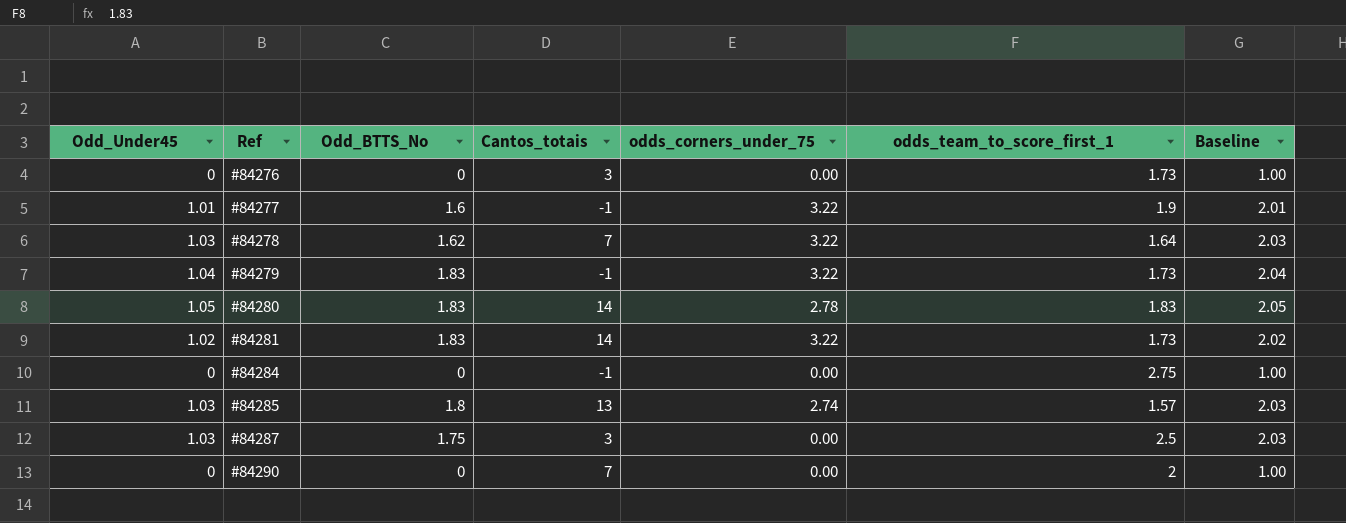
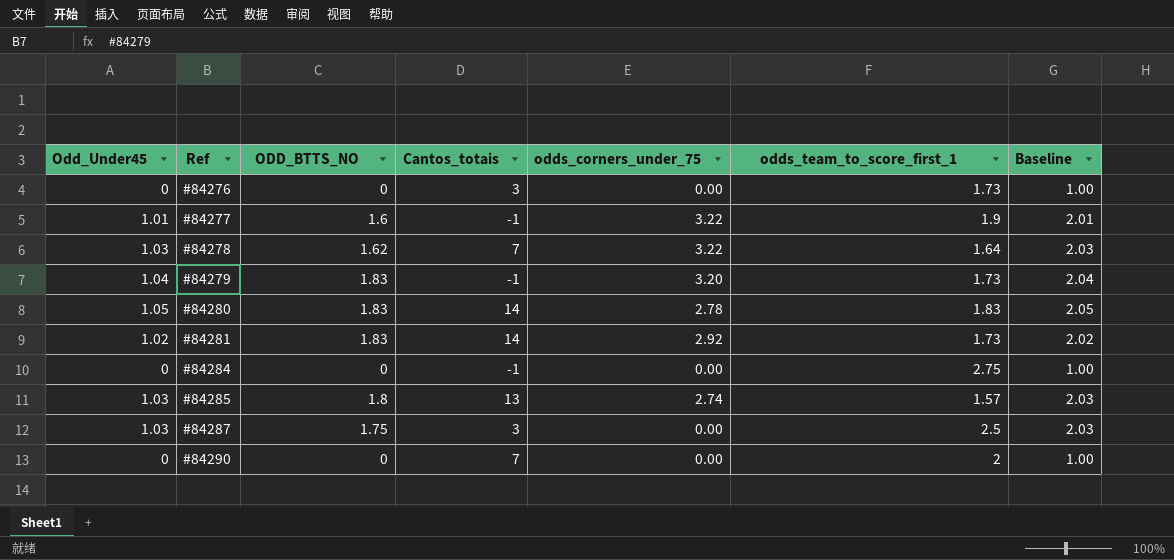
column name: Odd_BTTS_No -> ODD_BTTS_NO
#84279 | odds_corners_under_75: 3.22 -> 3.20
#84281 | odds_corners_under_75: 3.22 -> 2.92

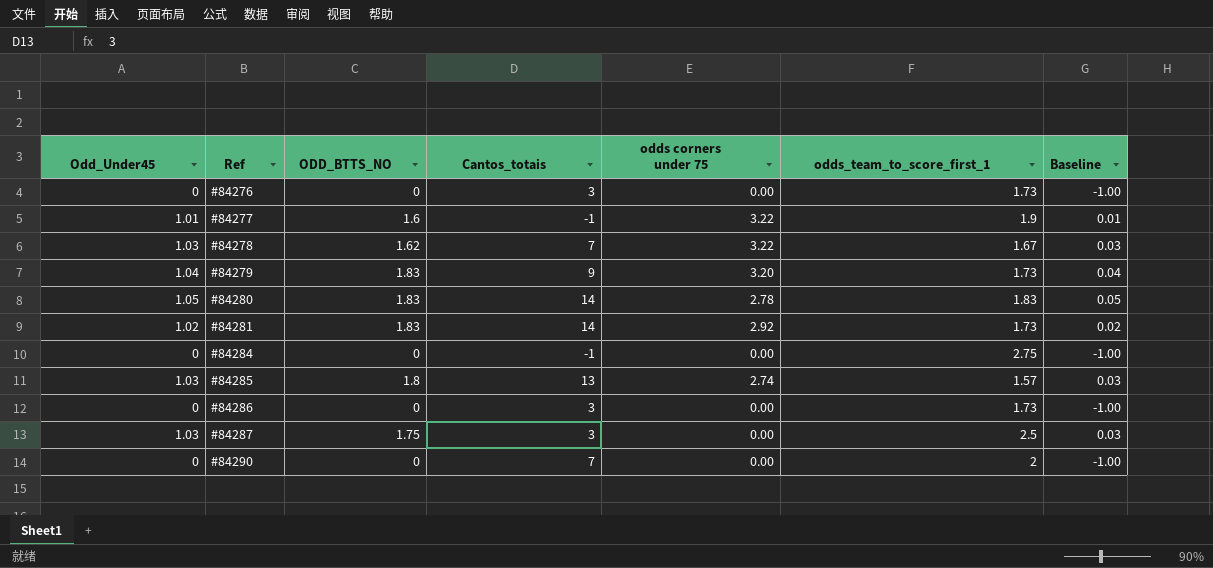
column name: odds_corners_under_75 -> odds corners under 75
column Baseline | formula: [Odd_Under45] + 1 -> [Odd_Under45] - 1
#84278 | odds_team_to_score_first_1: 1.64 -> 1.67
#84279 | Cantos_totais: -1 -> 9
row #84286: none -> 0 | 0 | 3 | 0.00 | 1.73 | -1.00

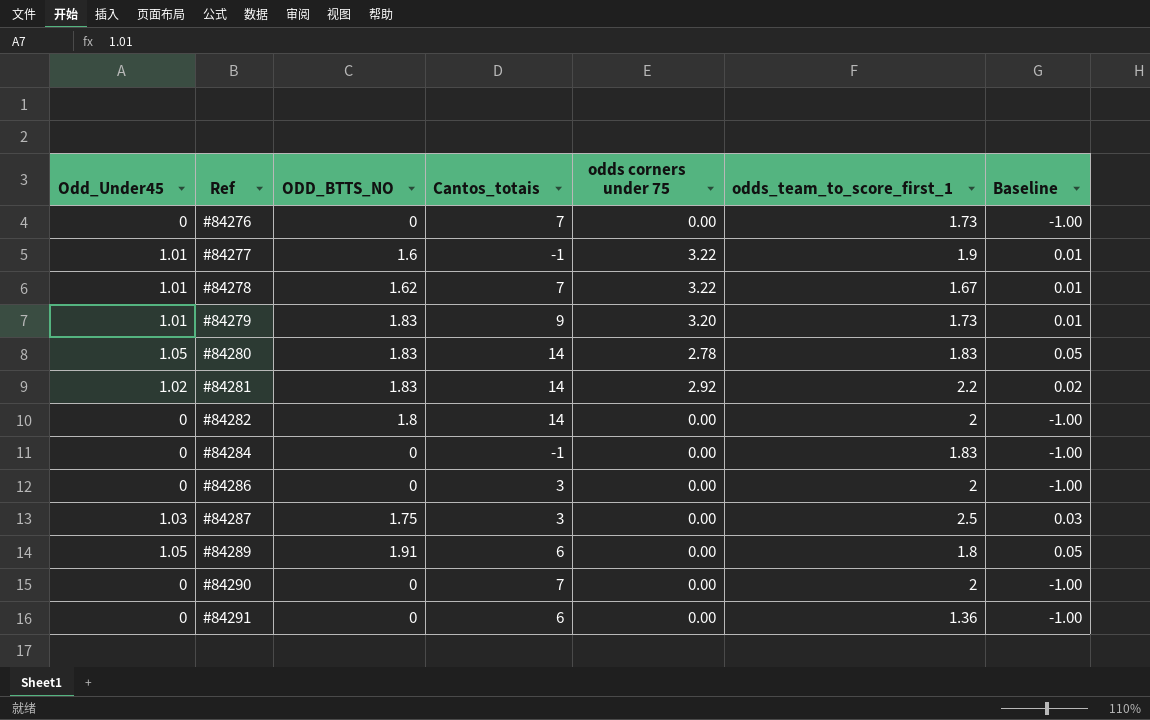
row #84285: 1.03 | 1.8 | 13 | 2.74 | 1.57 | 0.03 -> none
#84276 | Cantos_totais: 3 -> 7
#84278 | Odd_Under45: 1.03 -> 1.01
#84278 | Baseline: 0.03 -> 0.01
#84279 | Odd_Under45: 1.04 -> 1.01
#84279 | Baseline: 0.04 -> 0.01
#84281 | odds_team_to_score_first_1: 1.73 -> 2.2
row #84282: none -> 0 | 1.8 | 14 | 0.00 | 2 | -1.00
#84284 | odds_team_to_score_first_1: 2.75 -> 1.83
#84286 | odds_team_to_score_first_1: 1.73 -> 2
row #84289: none -> 1.05 | 1.91 | 6 | 0.00 | 1.8 | 0.05
row #84291: none -> 0 | 0 | 6 | 0.00 | 1.36 | -1.00

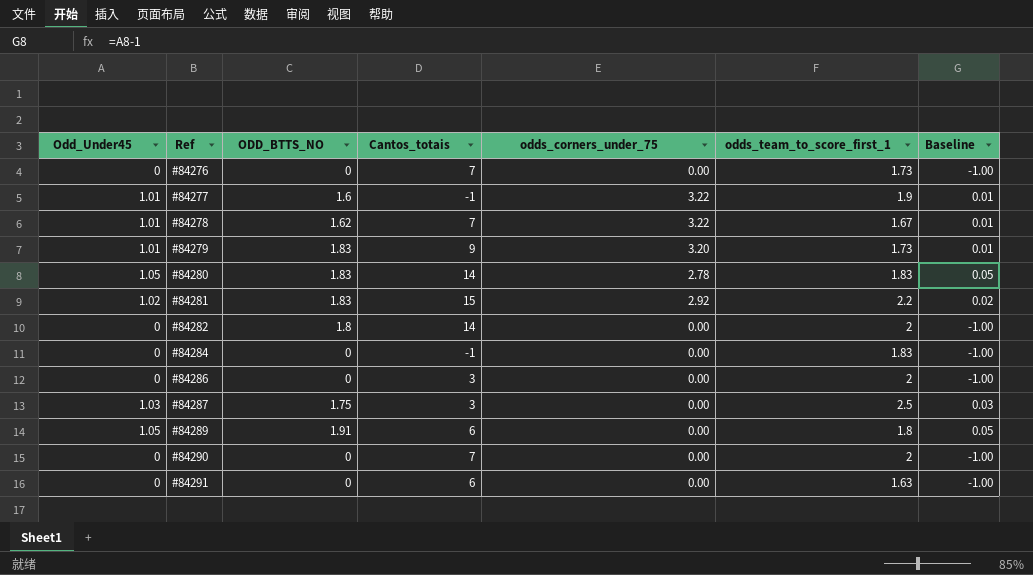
column name: odds corners under 75 -> odds_corners_under_75
#84281 | Cantos_totais: 14 -> 15
#84291 | odds_team_to_score_first_1: 1.36 -> 1.63

